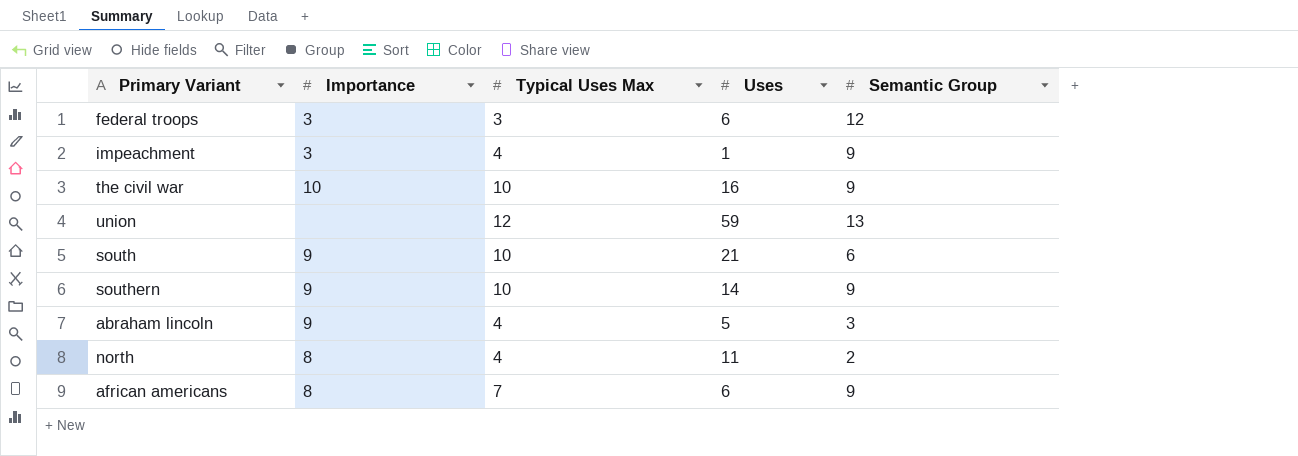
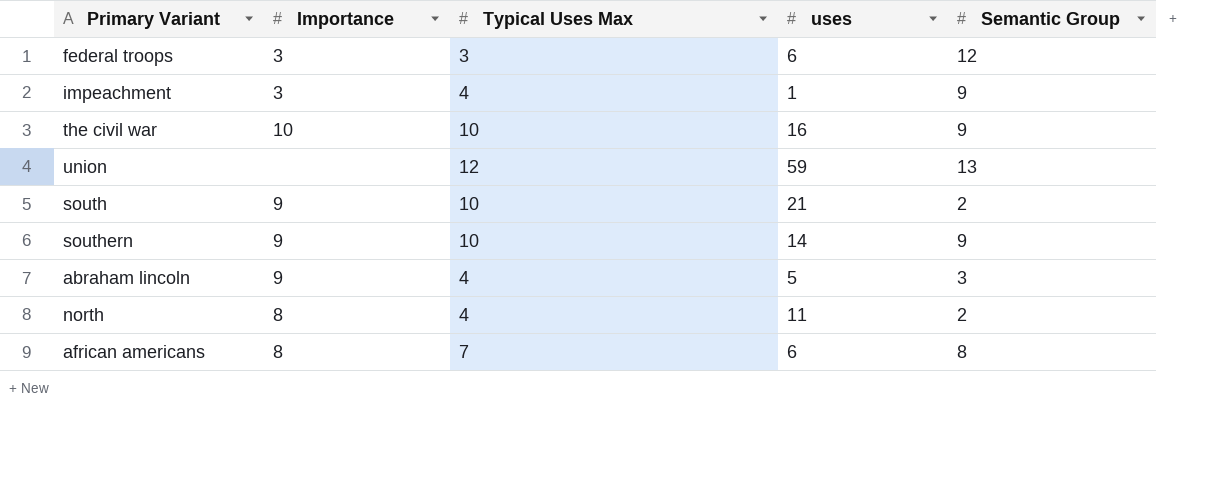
column name: Uses -> uses
south | Semantic Group: 6 -> 2
african americans | Semantic Group: 9 -> 8

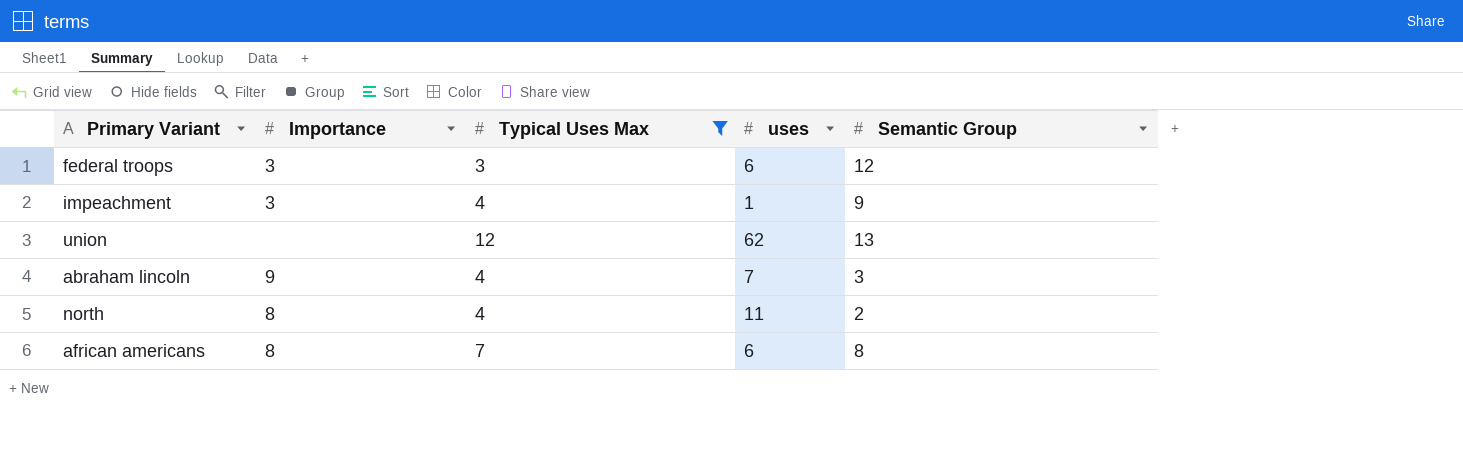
filter: none -> Typical Uses Max != 10
union | uses: 59 -> 62
abraham lincoln | uses: 5 -> 7

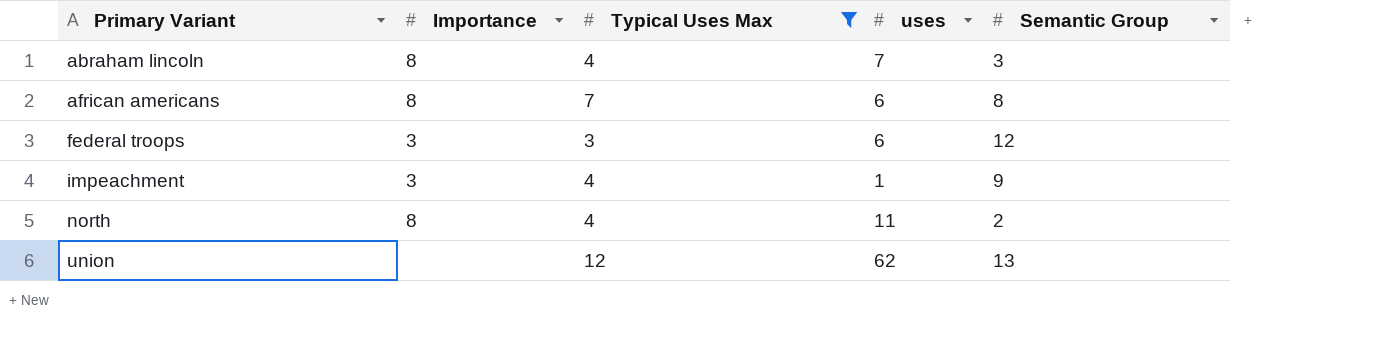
row order: none -> Primary Variant ascending
abraham lincoln | Importance: 9 -> 8

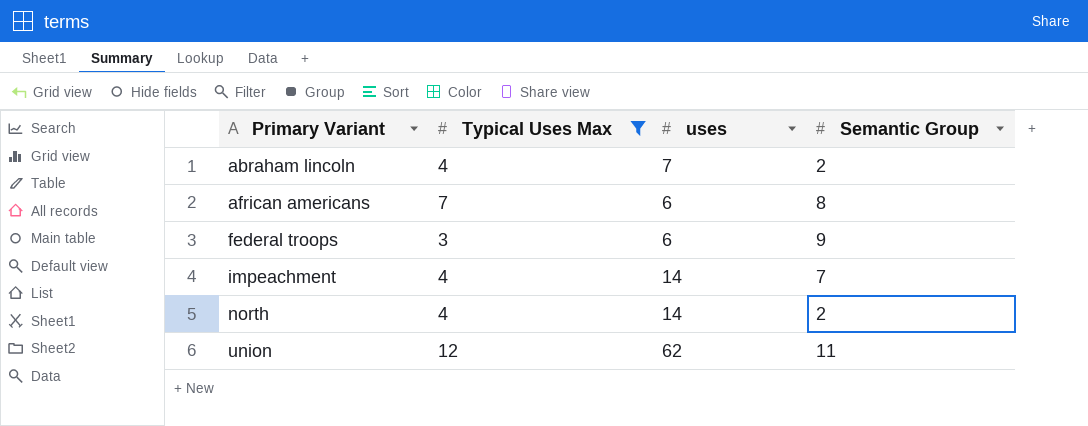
column Importance | position: 2 -> none
abraham lincoln | Semantic Group: 3 -> 2
federal troops | Semantic Group: 12 -> 9
impeachment | uses: 1 -> 14
impeachment | Semantic Group: 9 -> 7
north | uses: 11 -> 14
union | Semantic Group: 13 -> 11

